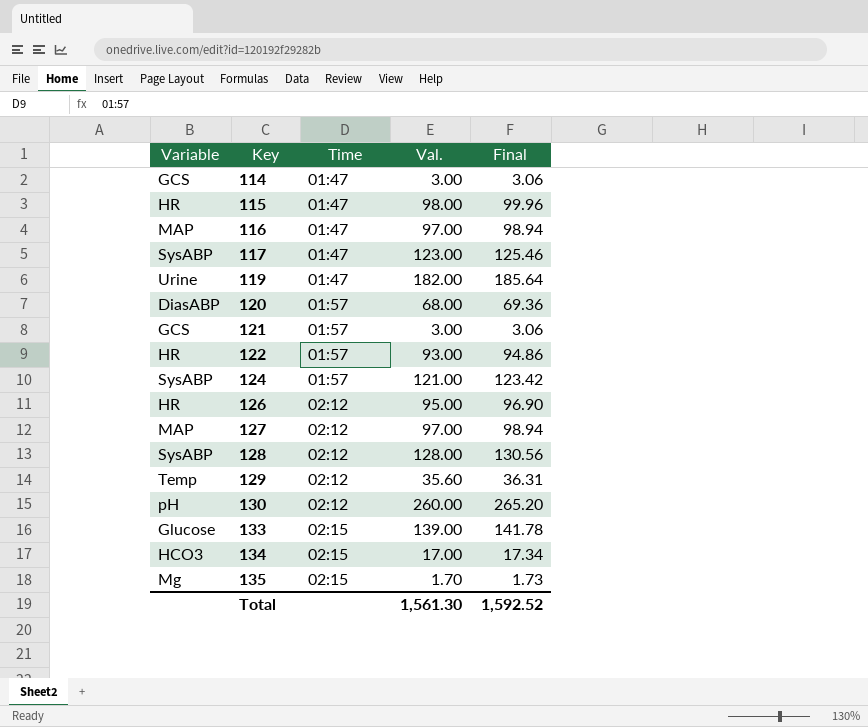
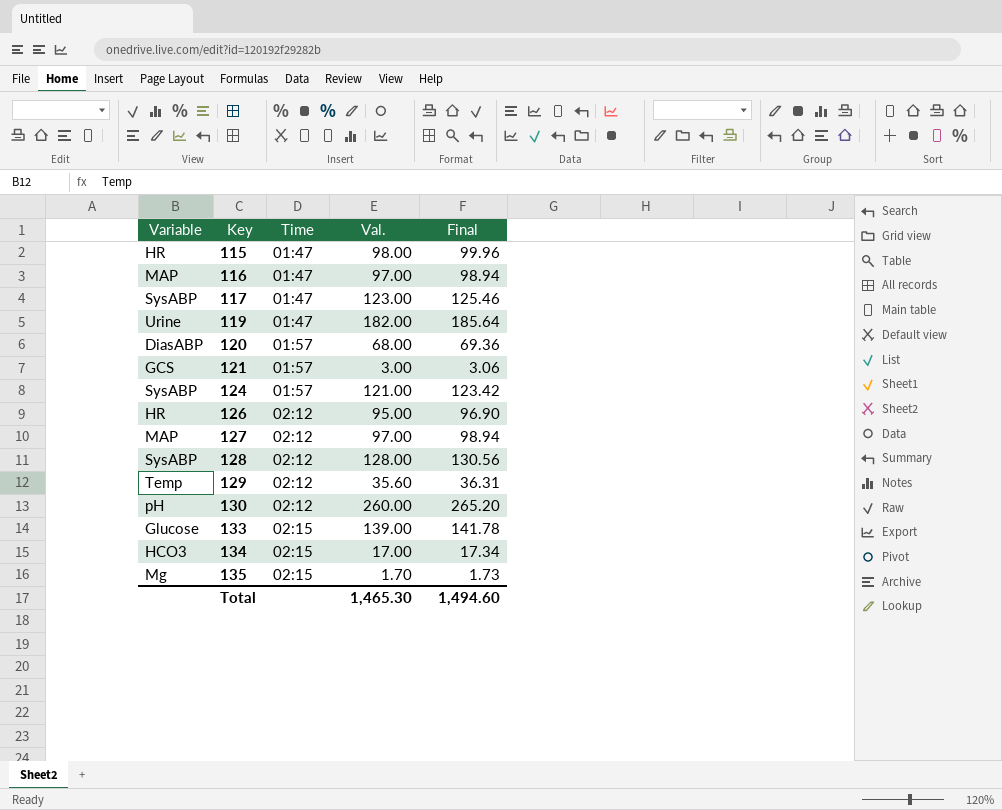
row 114: GCS | 01:47 | 3.00 | 3.06 -> none
row 122: HR | 01:57 | 93.00 | 94.86 -> none
Total | Val.: 1,561.30 -> 1,465.30
Total | Final: 1,592.52 -> 1,494.60

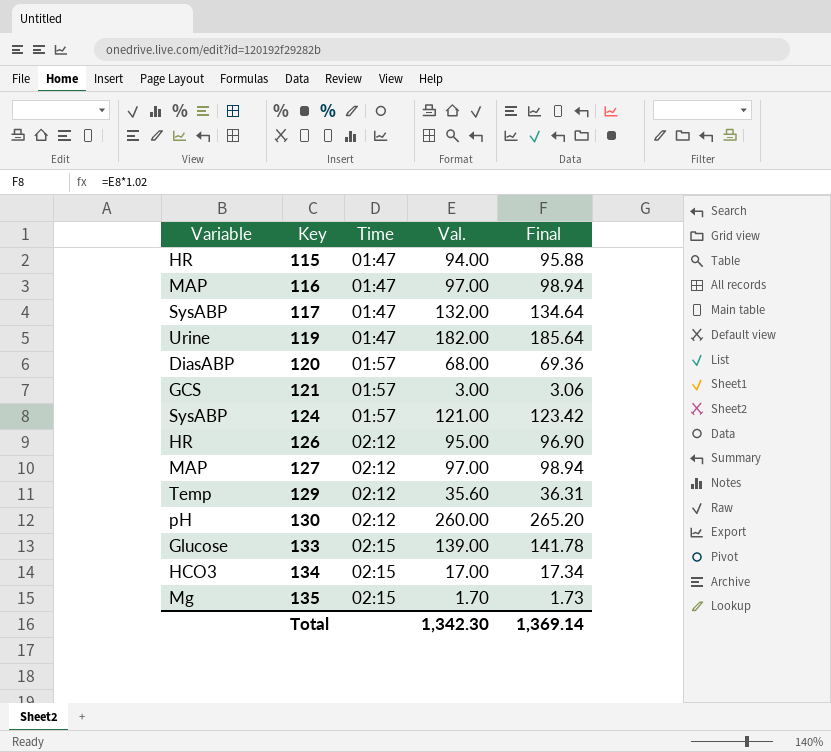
row 128: SysABP | 02:12 | 128.00 | 130.56 -> none
115 | Val.: 98.00 -> 94.00
115 | Final: 99.96 -> 95.88
117 | Val.: 123.00 -> 132.00
117 | Final: 125.46 -> 134.64
Total | Val.: 1,465.30 -> 1,342.30
Total | Final: 1,494.60 -> 1,369.14

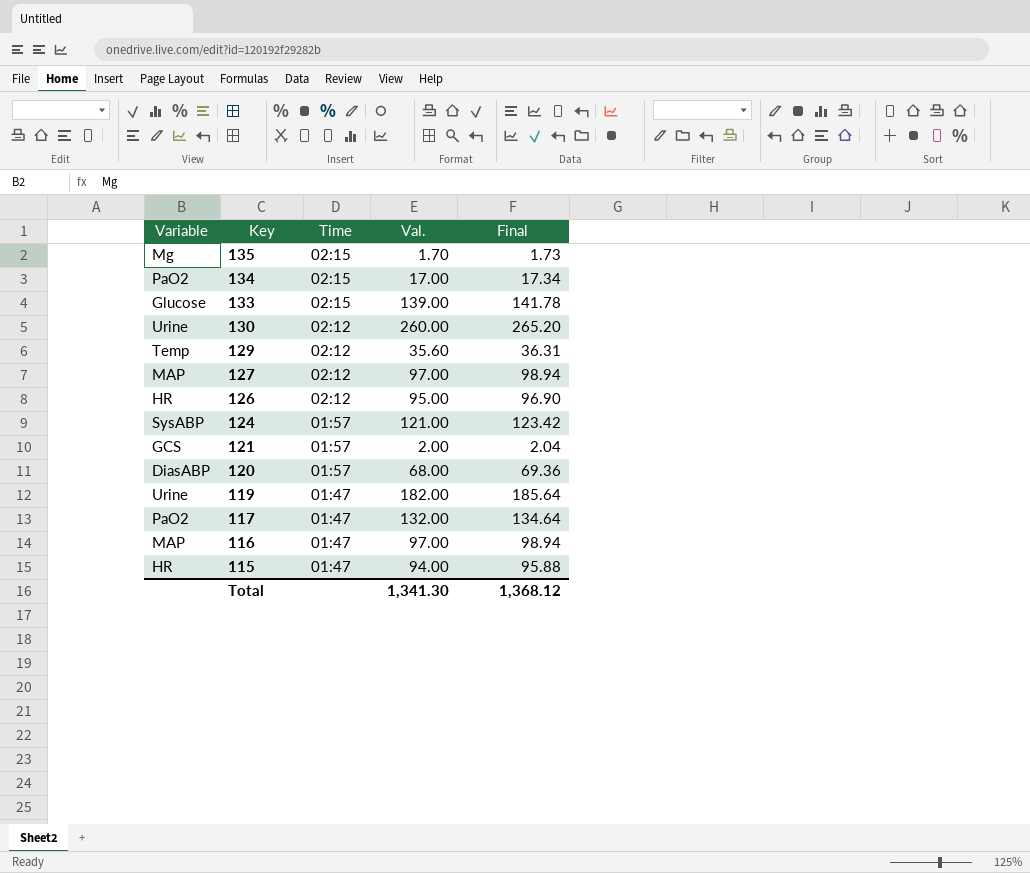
row order: Key ascending -> Key descending
134 | Variable: HCO3 -> PaO2
130 | Variable: pH -> Urine
121 | Val.: 3.00 -> 2.00
121 | Final: 3.06 -> 2.04
117 | Variable: SysABP -> PaO2
Total | Val.: 1,342.30 -> 1,341.30
Total | Final: 1,369.14 -> 1,368.12

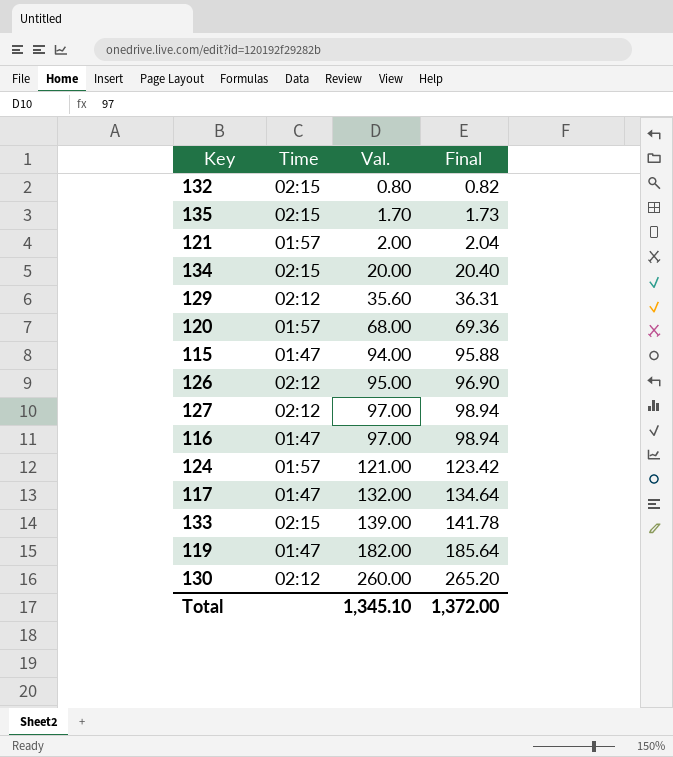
row order: Key descending -> Val. ascending
column Variable | position: 1 -> none
row 132: none -> 02:15 | 0.80 | 0.82
134 | Val.: 17.00 -> 20.00
134 | Final: 17.34 -> 20.40
Total | Val.: 1,341.30 -> 1,345.10
Total | Final: 1,368.12 -> 1,372.00

